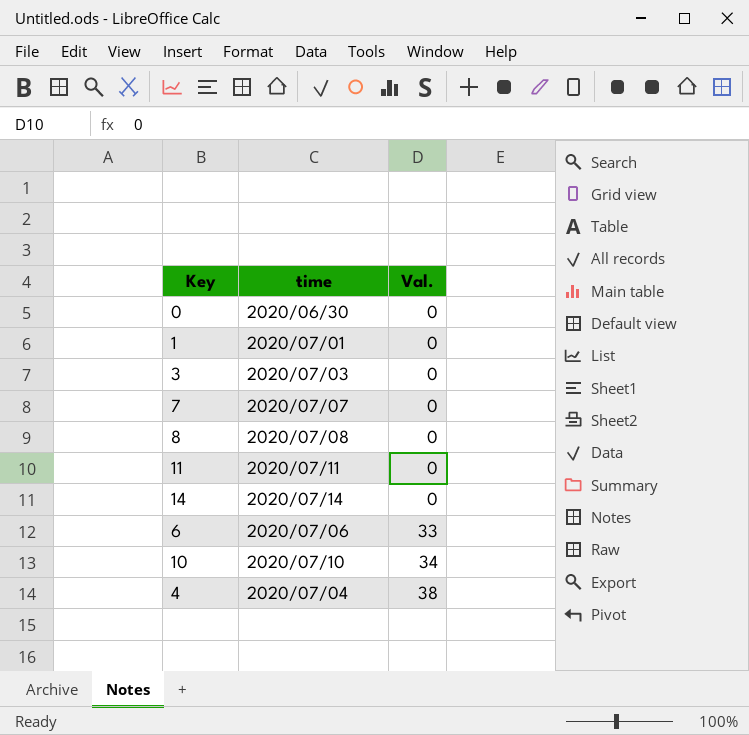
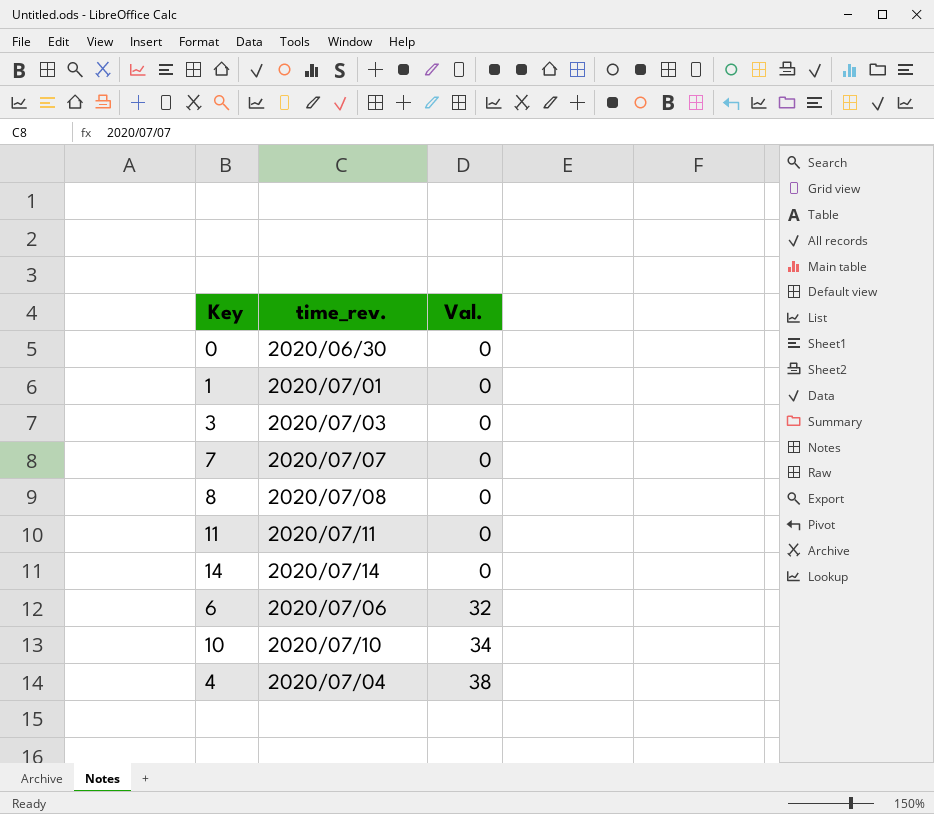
column name: time -> time_rev.
6 | Val.: 33 -> 32

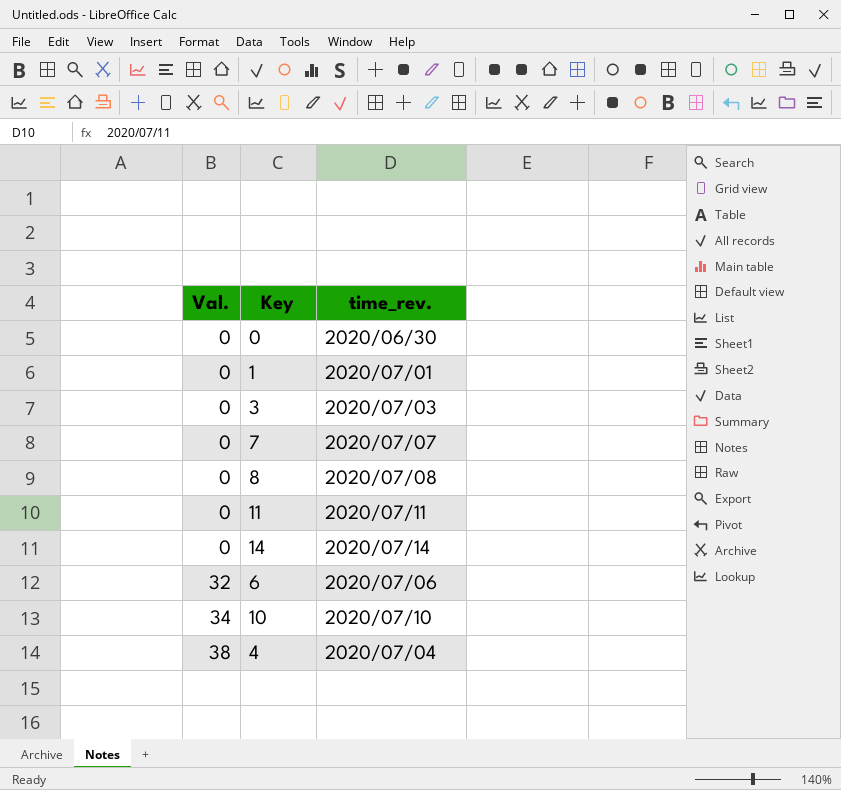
column Val. | position: 3 -> 1

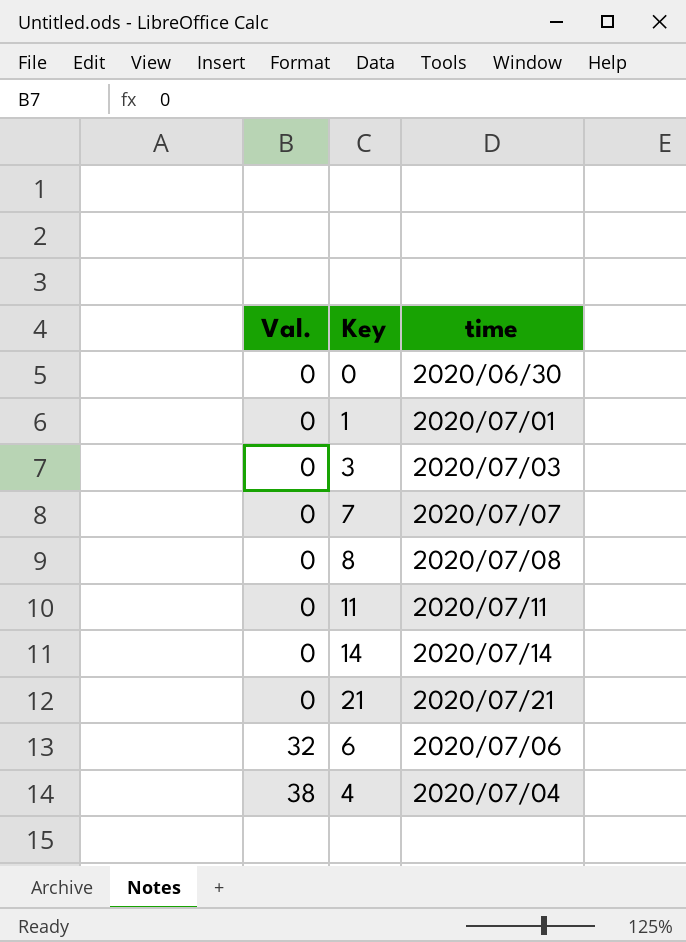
column name: time_rev. -> time
row 10: 34 | 2020/07/10 -> none
row 21: none -> 0 | 2020/07/21

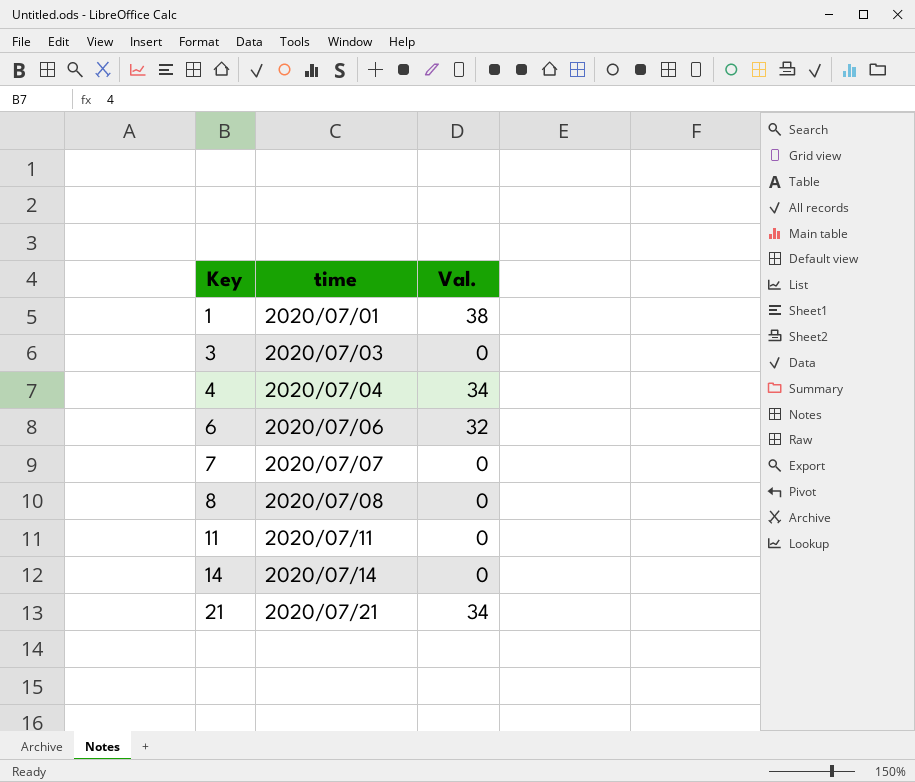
row order: Val. ascending -> Key ascending
column Val. | position: 1 -> 3
row 0: 0 | 2020/06/30 -> none
1 | Val.: 0 -> 38
4 | Val.: 38 -> 34
21 | Val.: 0 -> 34

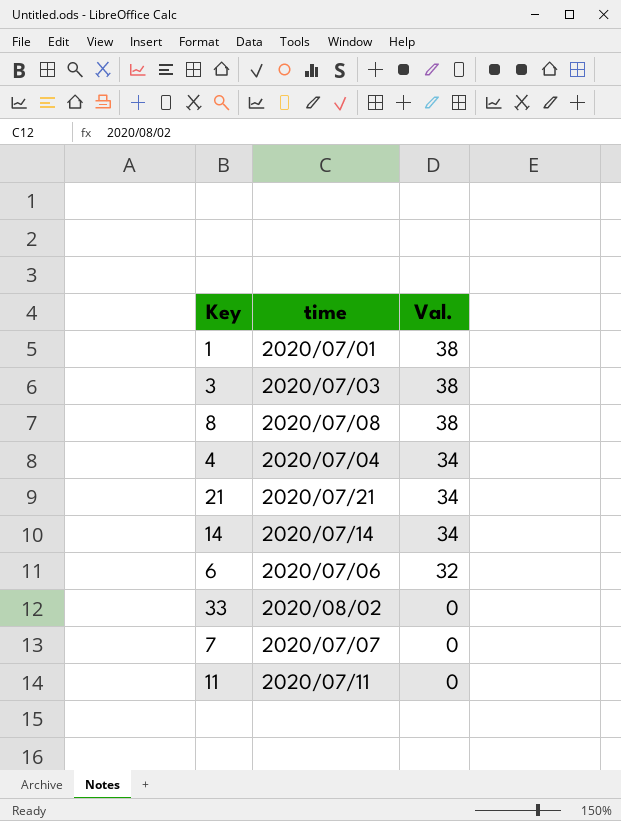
row order: Key ascending -> Val. descending
3 | Val.: 0 -> 38
8 | Val.: 0 -> 38
14 | Val.: 0 -> 34
row 33: none -> 2020/08/02 | 0

